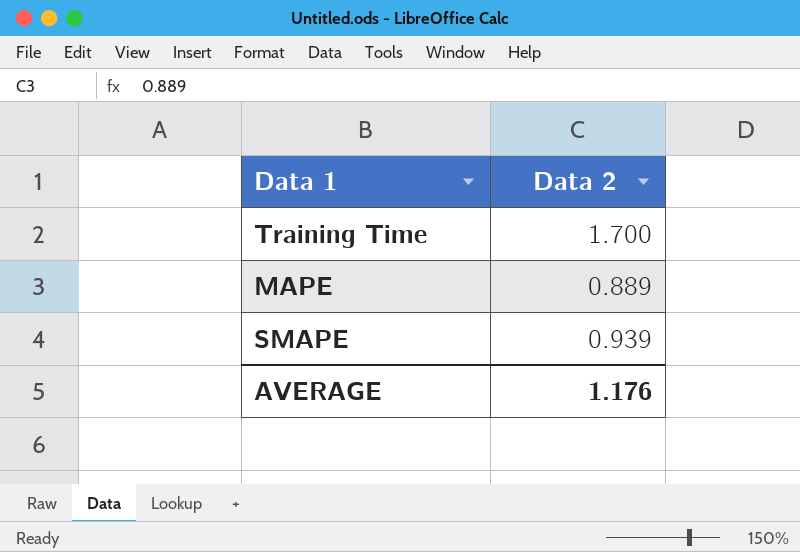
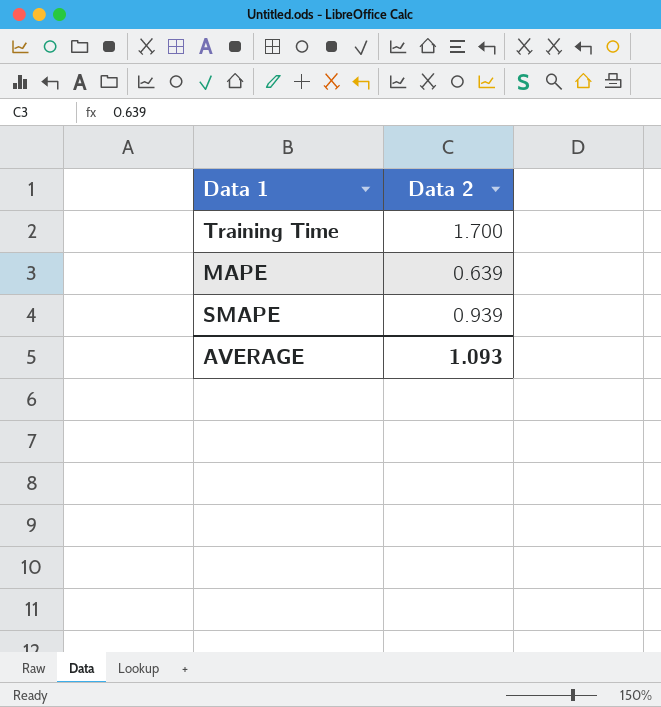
MAPE | Data 2: 0.889 -> 0.639
AVERAGE | Data 2: 1.176 -> 1.093

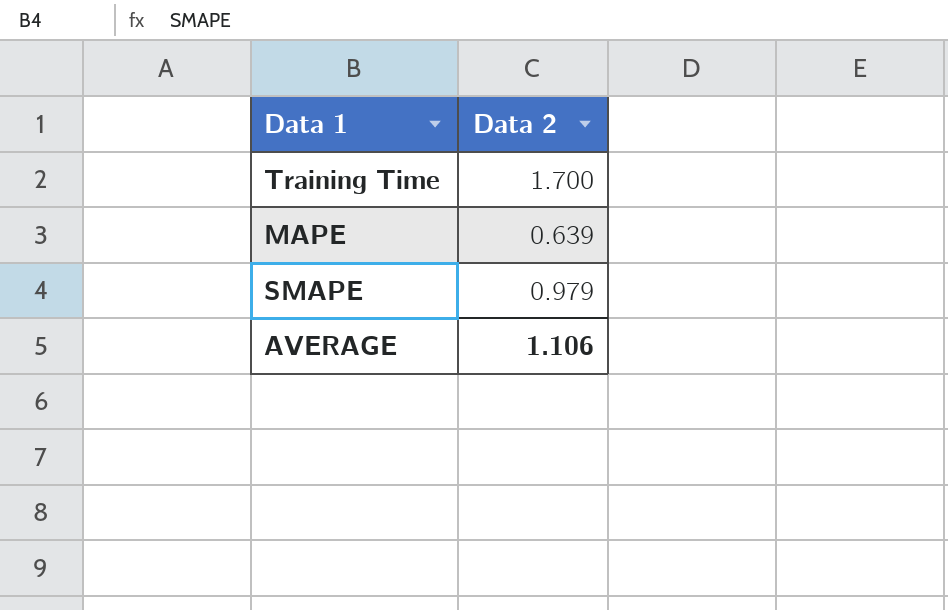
SMAPE | Data 2: 0.939 -> 0.979
AVERAGE | Data 2: 1.093 -> 1.106

